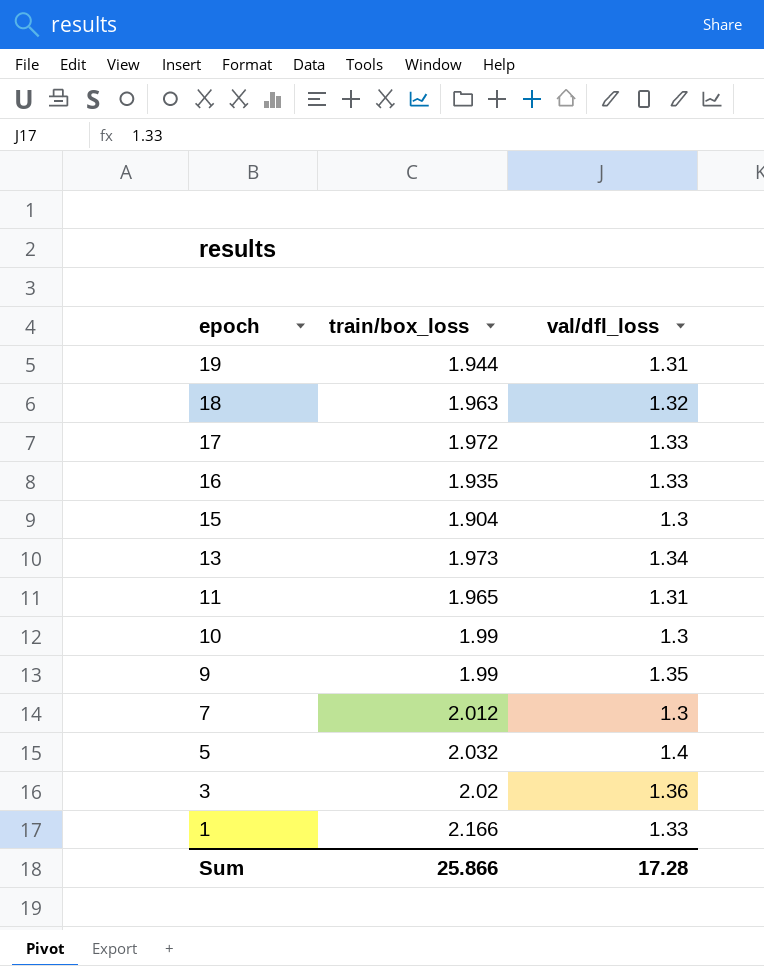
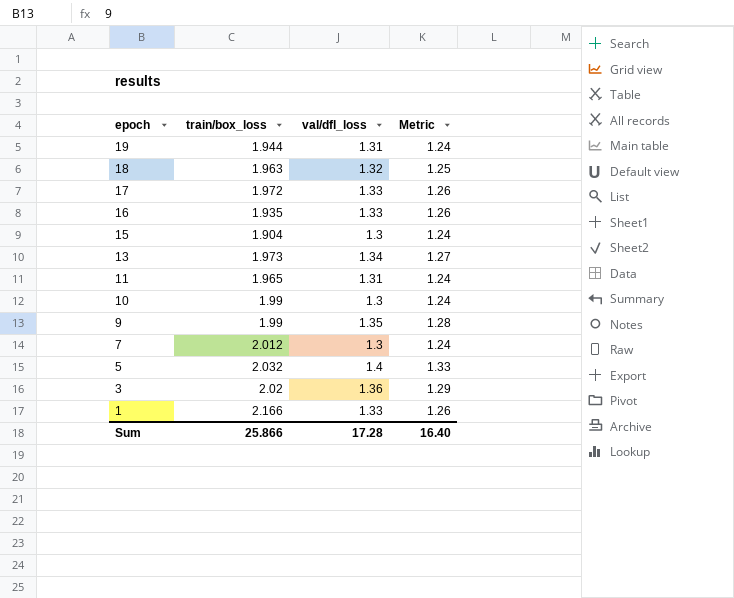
column Metric | formula: none -> [val/dfl_loss] * 0.95

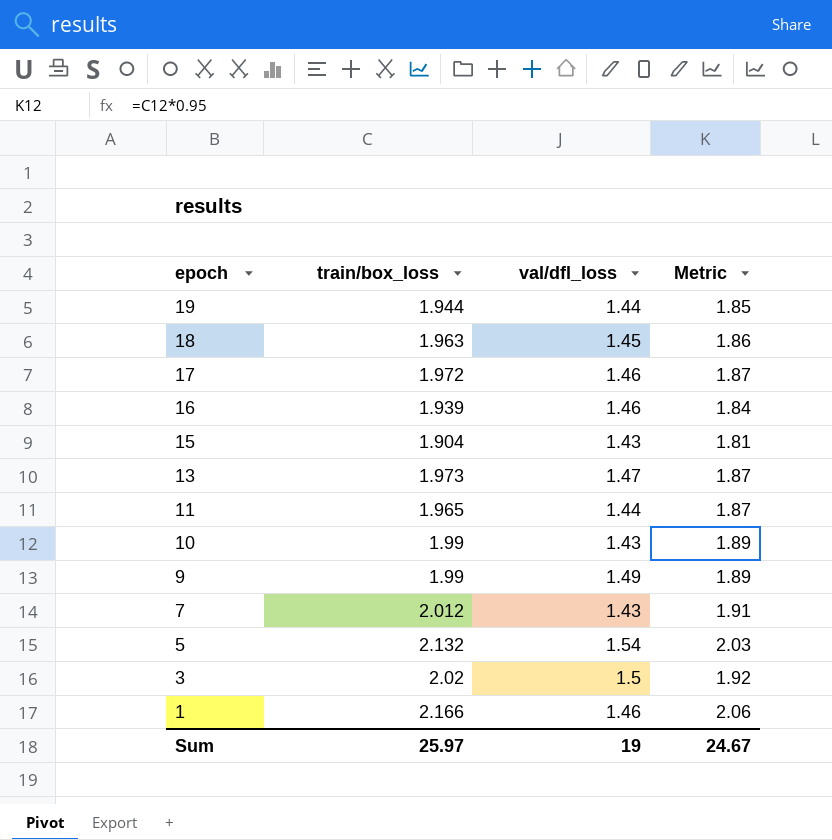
column Metric | formula: [val/dfl_loss] * 0.95 -> [train/box_loss] * 0.95
19 | val/dfl_loss: 1.31 -> 1.44
18 | val/dfl_loss: 1.32 -> 1.45
17 | val/dfl_loss: 1.33 -> 1.46
16 | train/box_loss: 1.935 -> 1.939
16 | val/dfl_loss: 1.33 -> 1.46
15 | val/dfl_loss: 1.3 -> 1.43
13 | val/dfl_loss: 1.34 -> 1.47
11 | val/dfl_loss: 1.31 -> 1.44
10 | val/dfl_loss: 1.3 -> 1.43
9 | val/dfl_loss: 1.35 -> 1.49
7 | val/dfl_loss: 1.3 -> 1.43
5 | train/box_loss: 2.032 -> 2.132
5 | val/dfl_loss: 1.4 -> 1.54
3 | val/dfl_loss: 1.36 -> 1.5
1 | val/dfl_loss: 1.33 -> 1.46
Sum | train/box_loss: 25.866 -> 25.97
Sum | val/dfl_loss: 17.28 -> 19
Sum | Metric: 16.40 -> 24.67

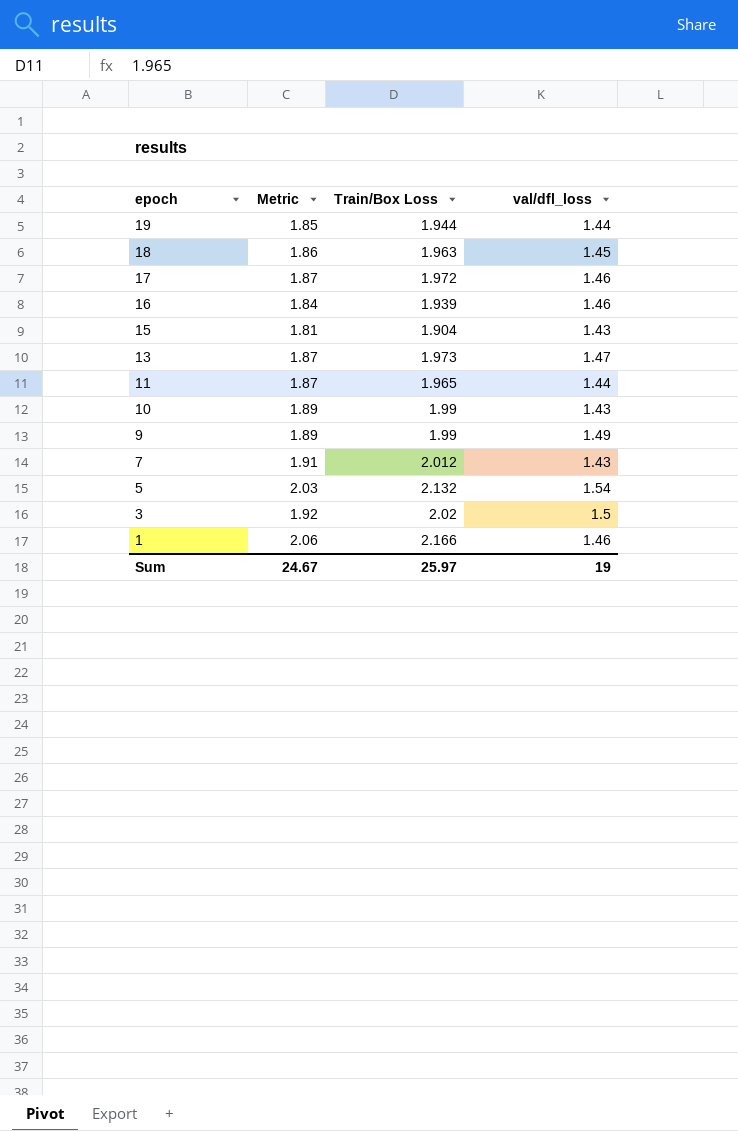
column Metric | position: 4 -> 2
column name: train/box_loss -> Train/Box Loss

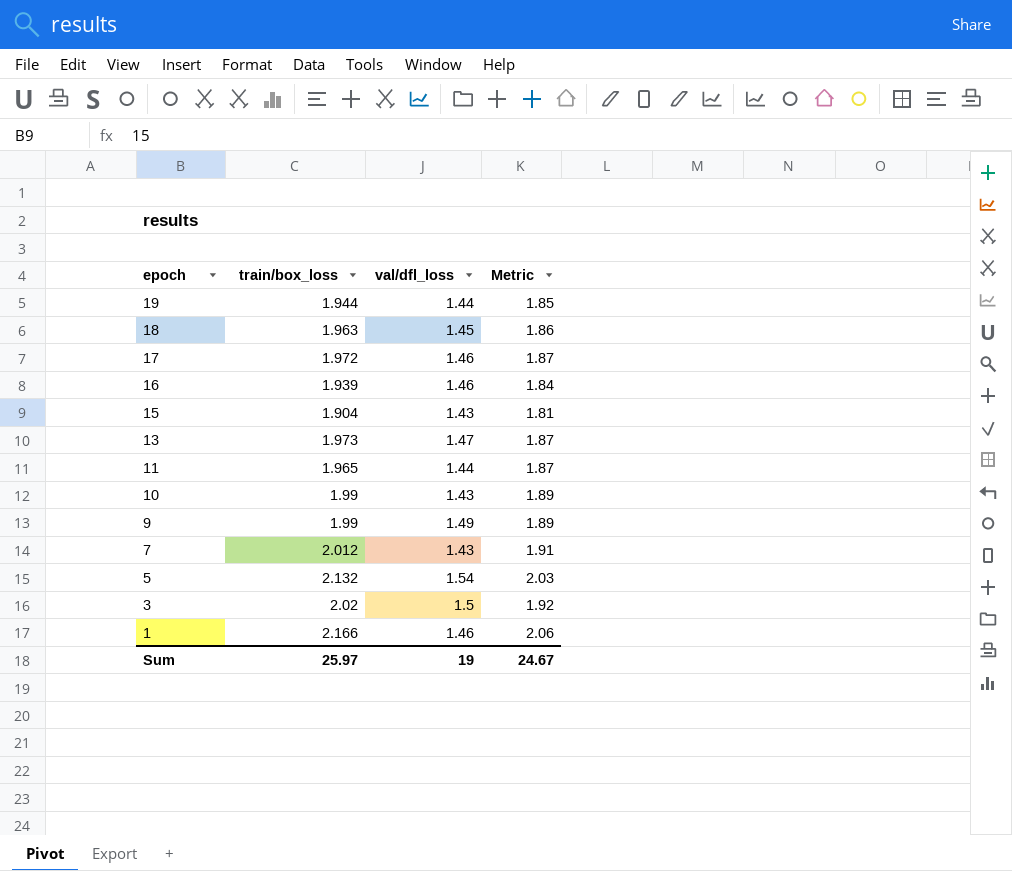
column name: Train/Box Loss -> train/box_loss
column Metric | position: 2 -> 4

